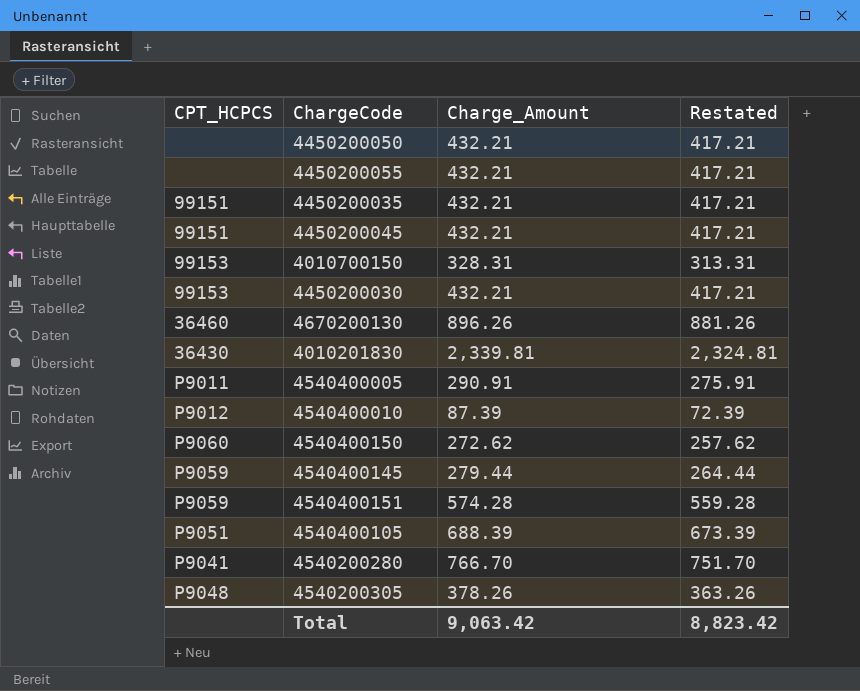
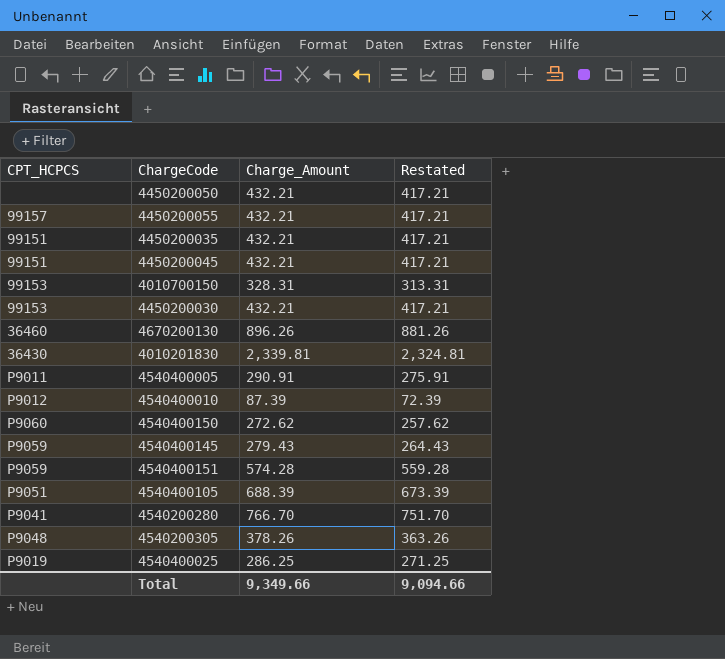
4450200055 | CPT_HCPCS: none -> 99157
4540400145 | Charge_Amount: 279.44 -> 279.43
4540400145 | Restated: 264.44 -> 264.43
row 4540400025: none -> P9019 | 286.25 | 271.25
Total | Charge_Amount: 9,063.42 -> 9,349.66
Total | Restated: 8,823.42 -> 9,094.66

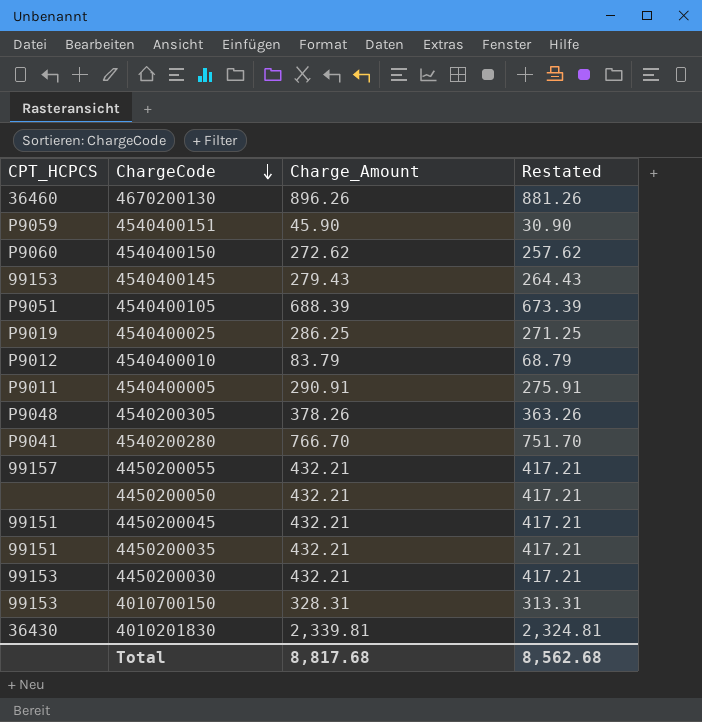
row order: none -> ChargeCode descending
4540400151 | Charge_Amount: 574.28 -> 45.90
4540400151 | Restated: 559.28 -> 30.90
4540400145 | CPT_HCPCS: P9059 -> 99153
4540400010 | Charge_Amount: 87.39 -> 83.79
4540400010 | Restated: 72.39 -> 68.79
Total | Charge_Amount: 9,349.66 -> 8,817.68
Total | Restated: 9,094.66 -> 8,562.68

